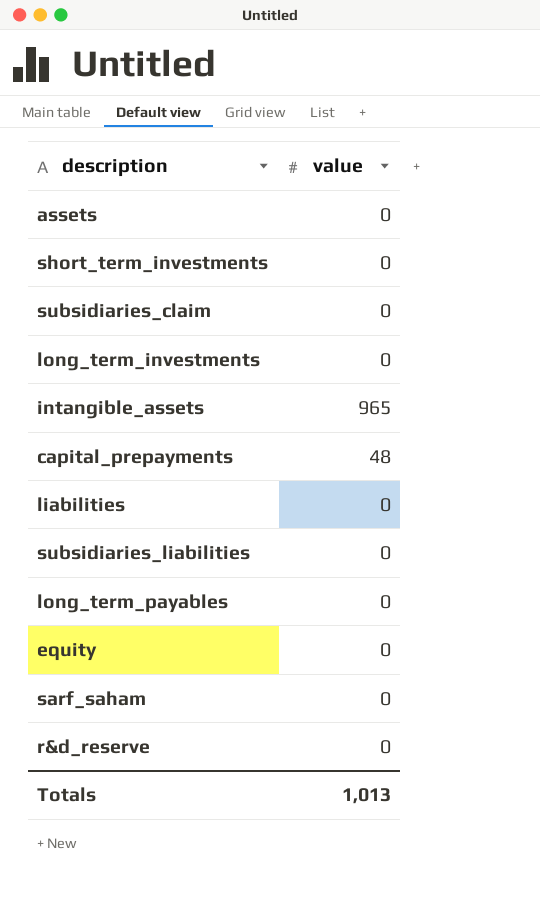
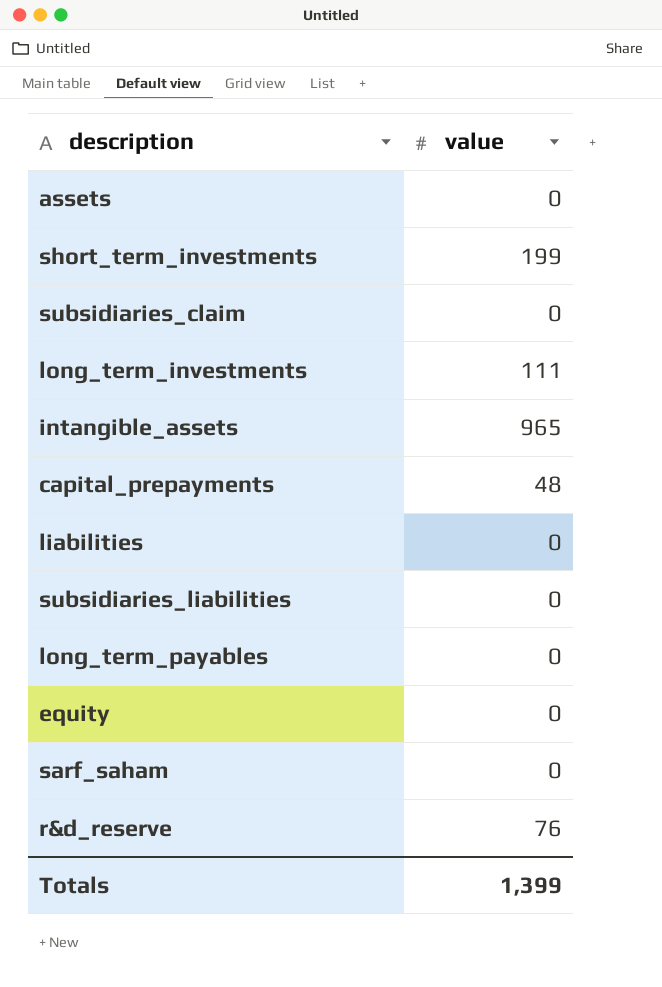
short_term_investments | value: 0 -> 199
long_term_investments | value: 0 -> 111
r&d_reserve | value: 0 -> 76
Totals | value: 1,013 -> 1,399

